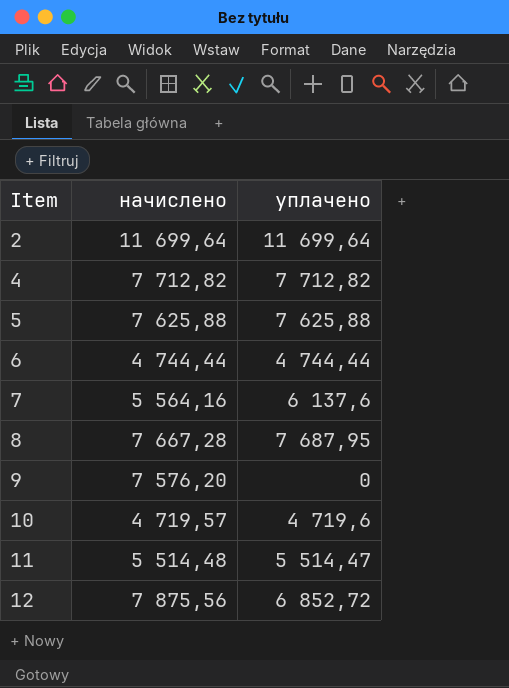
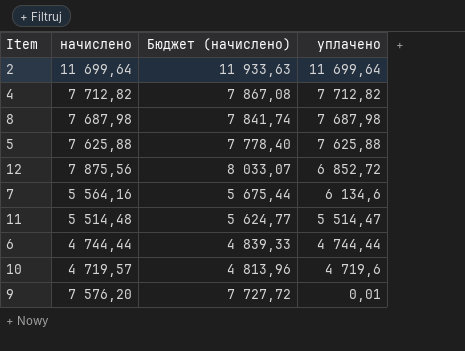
row order: Item ascending -> уплачено descending
column Бюджет (начислено) | formula: none -> [начислено] * 1,02
8 | начислено: 7 667,28 -> 7 687,98
8 | уплачено: 7 687,95 -> 7 687,98
7 | уплачено: 6 137,6 -> 6 134,6
9 | уплачено: 0 -> 0,01

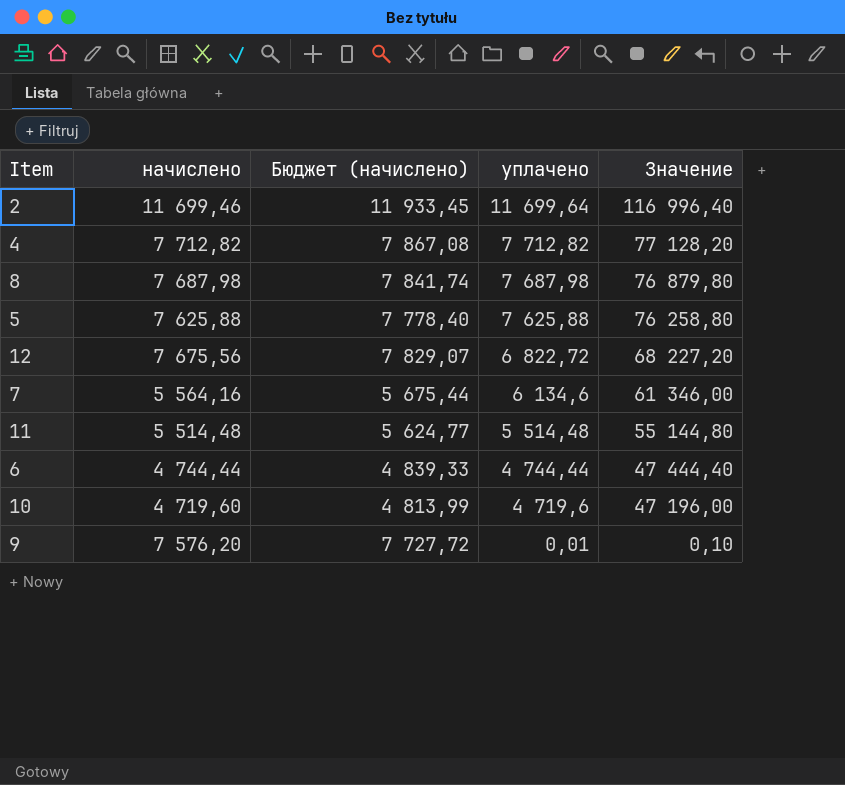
column Значение | formula: none -> [уплачено] * 10
2 | начислено: 11 699,64 -> 11 699,46
2 | Бюджет (начислено): 11 933,63 -> 11 933,45
12 | начислено: 7 875,56 -> 7 675,56
12 | Бюджет (начислено): 8 033,07 -> 7 829,07
12 | уплачено: 6 852,72 -> 6 822,72
11 | уплачено: 5 514,47 -> 5 514,48
10 | начислено: 4 719,57 -> 4 719,60
10 | Бюджет (начислено): 4 813,96 -> 4 813,99

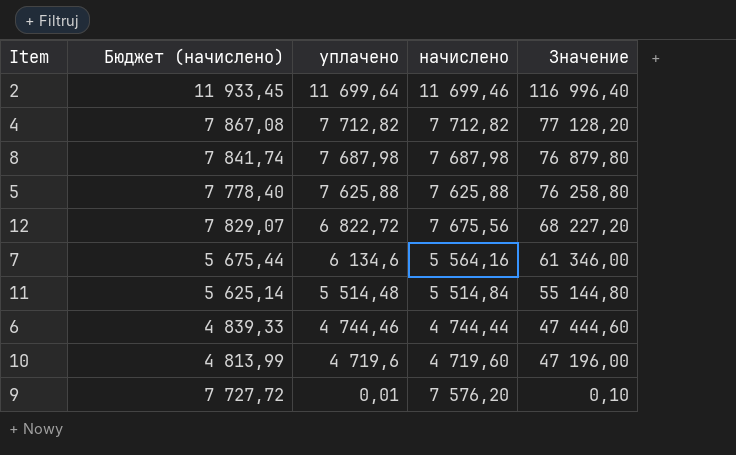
column начислено | position: 2 -> 4
11 | Бюджет (начислено): 5 624,77 -> 5 625,14
11 | начислено: 5 514,48 -> 5 514,84
6 | уплачено: 4 744,44 -> 4 744,46
6 | Значение: 47 444,40 -> 47 444,60

